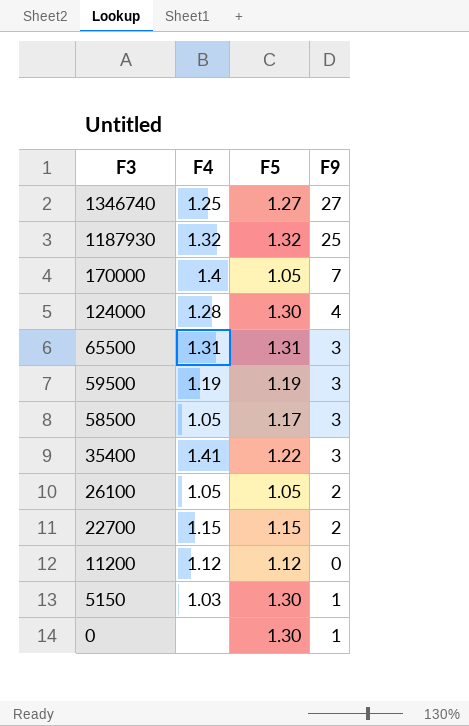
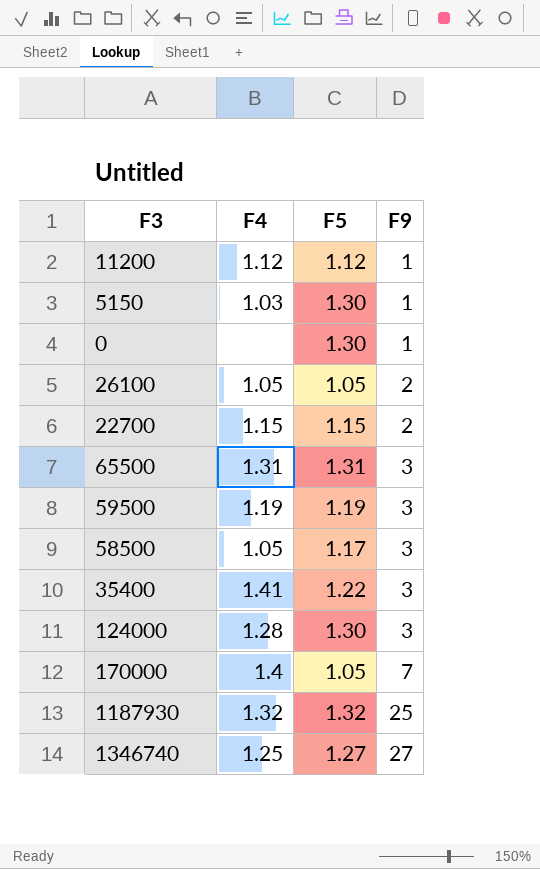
row order: F3 descending -> F9 ascending
11200 | F9: 0 -> 1
124000 | F9: 4 -> 3

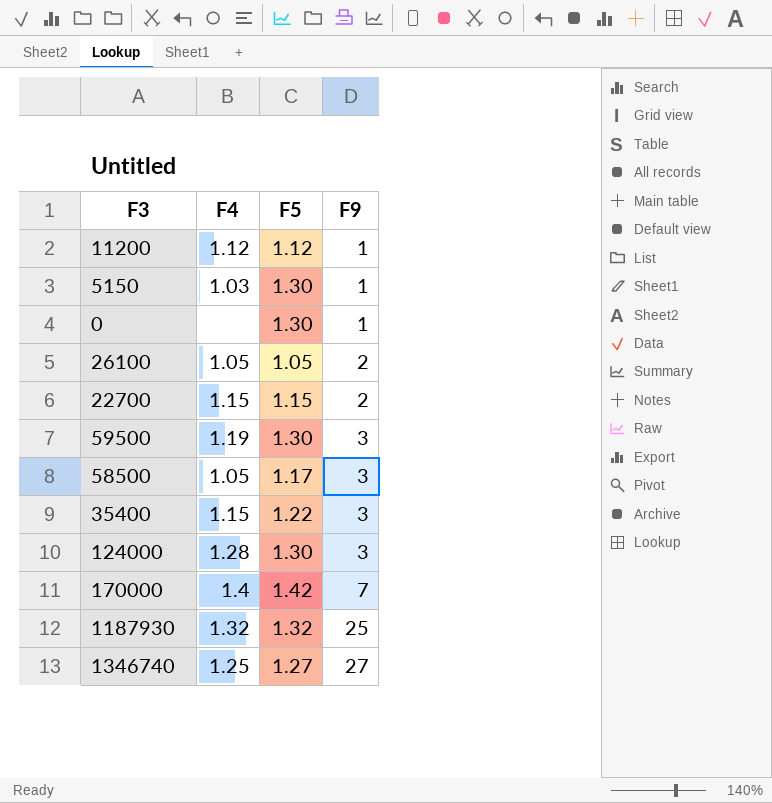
row 65500: 1.31 | 1.31 | 3 -> none
59500 | F5: 1.19 -> 1.30
35400 | F4: 1.41 -> 1.15
170000 | F5: 1.05 -> 1.42

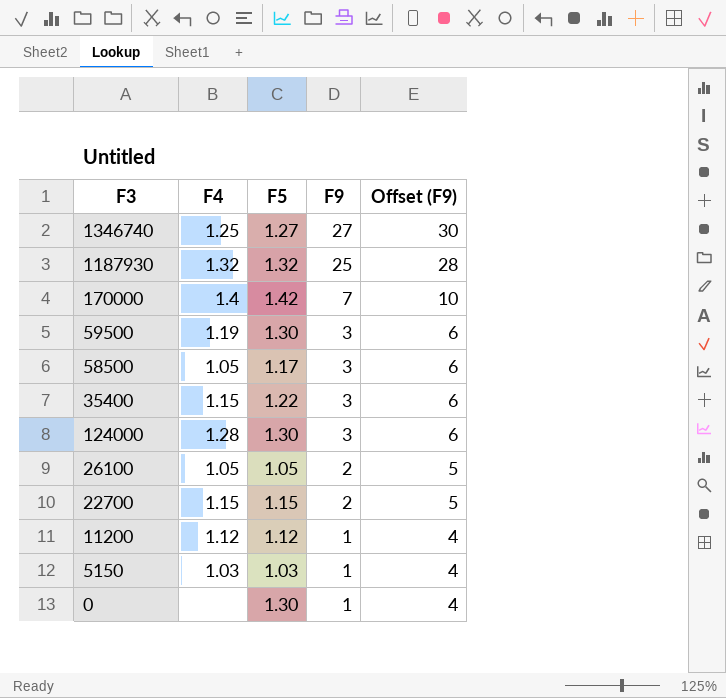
row order: F9 ascending -> F9 descending
column Offset (F9) | formula: none -> [F9] + 3
5150 | F5: 1.30 -> 1.03

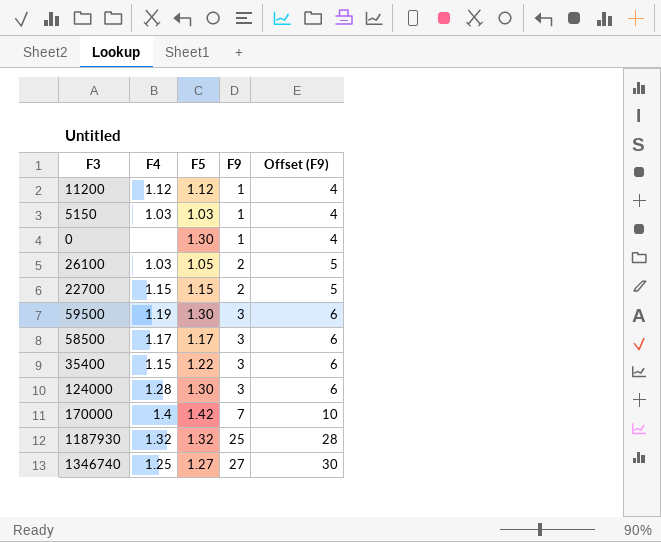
row order: F9 descending -> F9 ascending
26100 | F4: 1.05 -> 1.03
58500 | F4: 1.05 -> 1.17

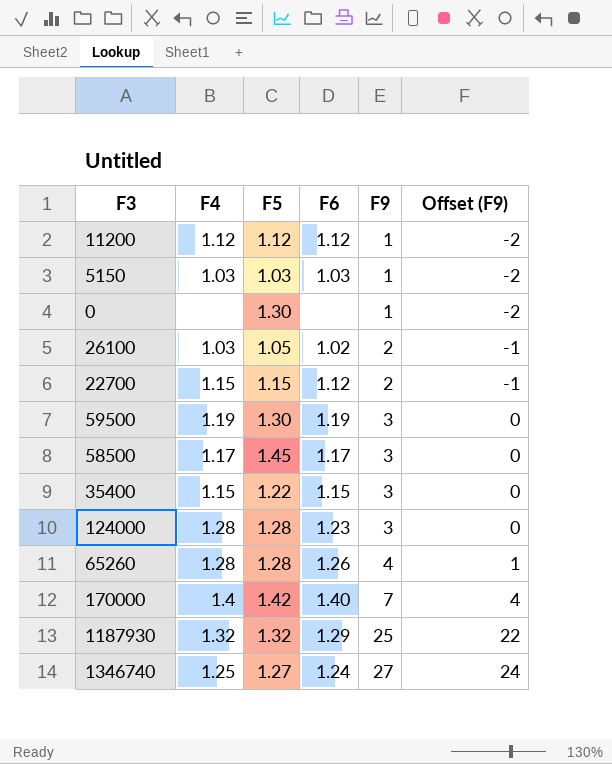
column F6 | position: none -> 4
column Offset (F9) | formula: [F9] + 3 -> [F9] - 3
58500 | F5: 1.17 -> 1.45
124000 | F5: 1.30 -> 1.28
row 65260: none -> 1.28 | 1.28 | 1.26 | 4 | 1

